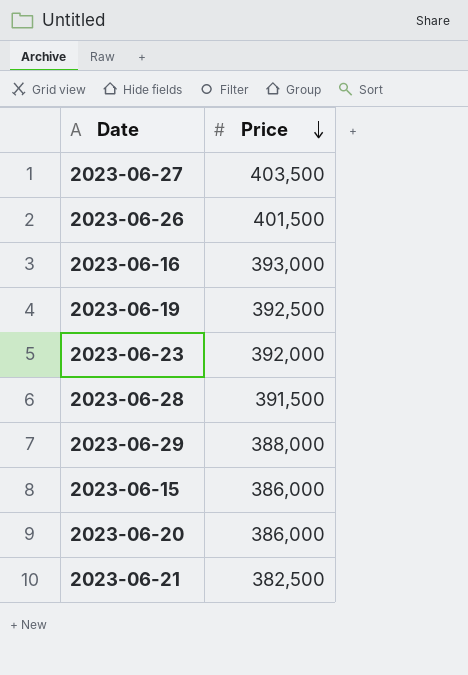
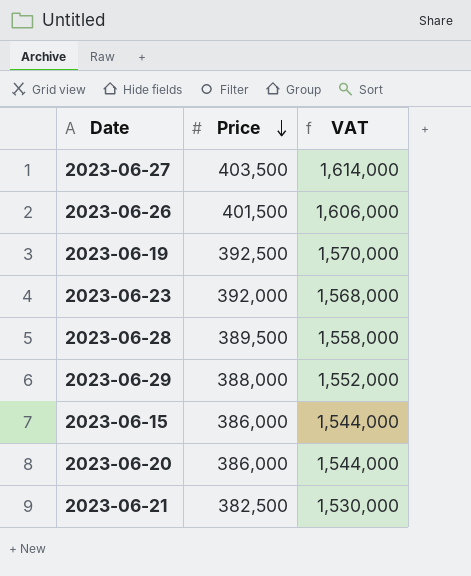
column VAT | formula: none -> [Price] * 4
row 2023-06-16: 393,000 -> none
2023-06-28 | Price: 391,500 -> 389,500

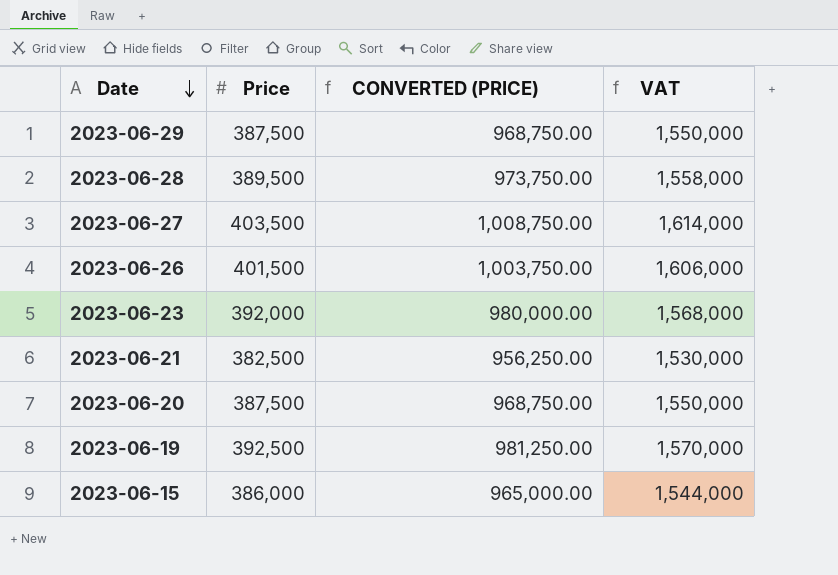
row order: Price descending -> Date descending
column CONVERTED (PRICE) | formula: none -> [Price] * 2.5
2023-06-29 | Price: 388,000 -> 387,500
2023-06-29 | VAT: 1,552,000 -> 1,550,000
2023-06-20 | Price: 386,000 -> 387,500
2023-06-20 | VAT: 1,544,000 -> 1,550,000

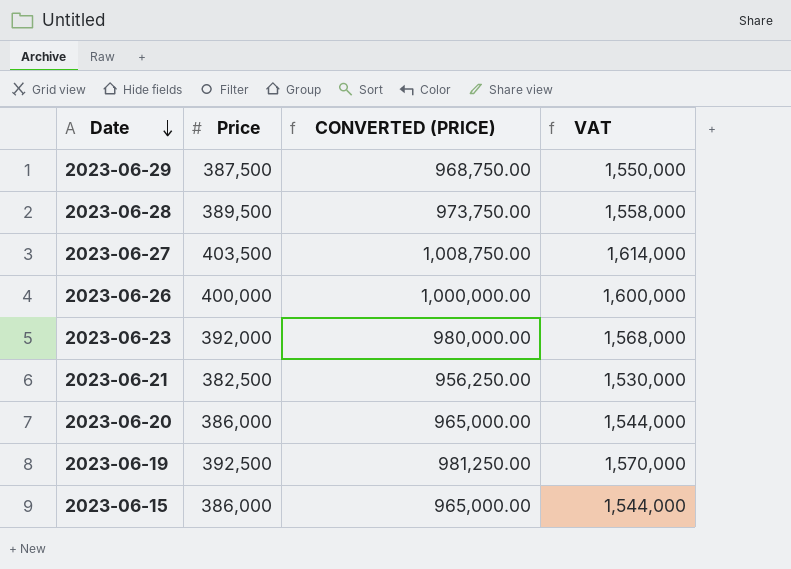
2023-06-26 | Price: 401,500 -> 400,000
2023-06-26 | CONVERTED (PRICE): 1,003,750.00 -> 1,000,000.00
2023-06-26 | VAT: 1,606,000 -> 1,600,000
2023-06-20 | Price: 387,500 -> 386,000
2023-06-20 | CONVERTED (PRICE): 968,750.00 -> 965,000.00
2023-06-20 | VAT: 1,550,000 -> 1,544,000

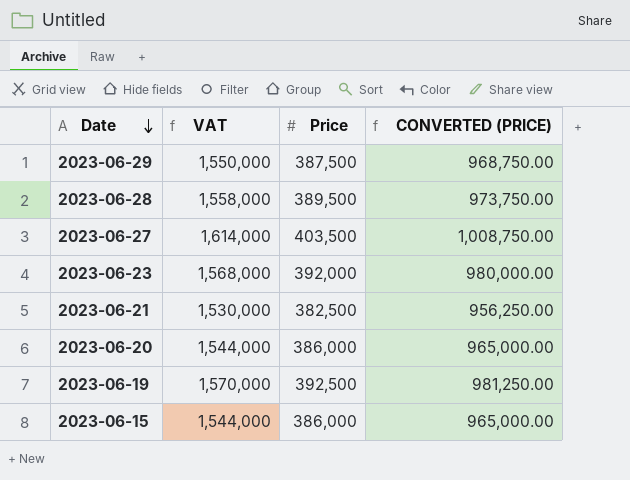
column VAT | position: 4 -> 2
row 2023-06-26: 400,000 | 1,000,000.00 | 1,600,000 -> none

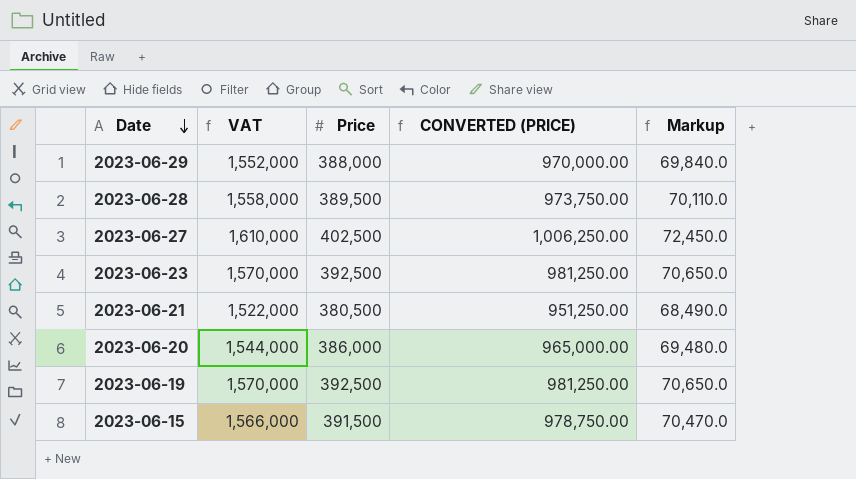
column Markup | formula: none -> [Price] * 0.18
2023-06-29 | VAT: 1,550,000 -> 1,552,000
2023-06-29 | Price: 387,500 -> 388,000
2023-06-29 | CONVERTED (PRICE): 968,750.00 -> 970,000.00
2023-06-27 | VAT: 1,614,000 -> 1,610,000
2023-06-27 | Price: 403,500 -> 402,500
2023-06-27 | CONVERTED (PRICE): 1,008,750.00 -> 1,006,250.00
2023-06-23 | VAT: 1,568,000 -> 1,570,000
2023-06-23 | Price: 392,000 -> 392,500
2023-06-23 | CONVERTED (PRICE): 980,000.00 -> 981,250.00
2023-06-21 | VAT: 1,530,000 -> 1,522,000
2023-06-21 | Price: 382,500 -> 380,500
2023-06-21 | CONVERTED (PRICE): 956,250.00 -> 951,250.00
2023-06-15 | VAT: 1,544,000 -> 1,566,000
2023-06-15 | Price: 386,000 -> 391,500
2023-06-15 | CONVERTED (PRICE): 965,000.00 -> 978,750.00

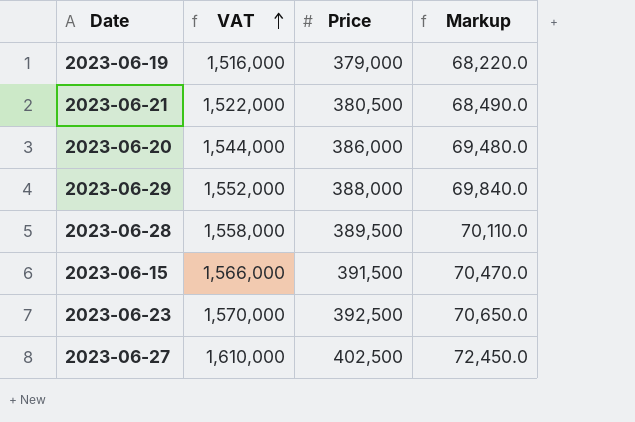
row order: Date descending -> VAT ascending
column CONVERTED (PRICE) | formula: [Price] * 2.5 -> none
2023-06-19 | VAT: 1,570,000 -> 1,516,000
2023-06-19 | Price: 392,500 -> 379,000
2023-06-19 | Markup: 70,650.0 -> 68,220.0

